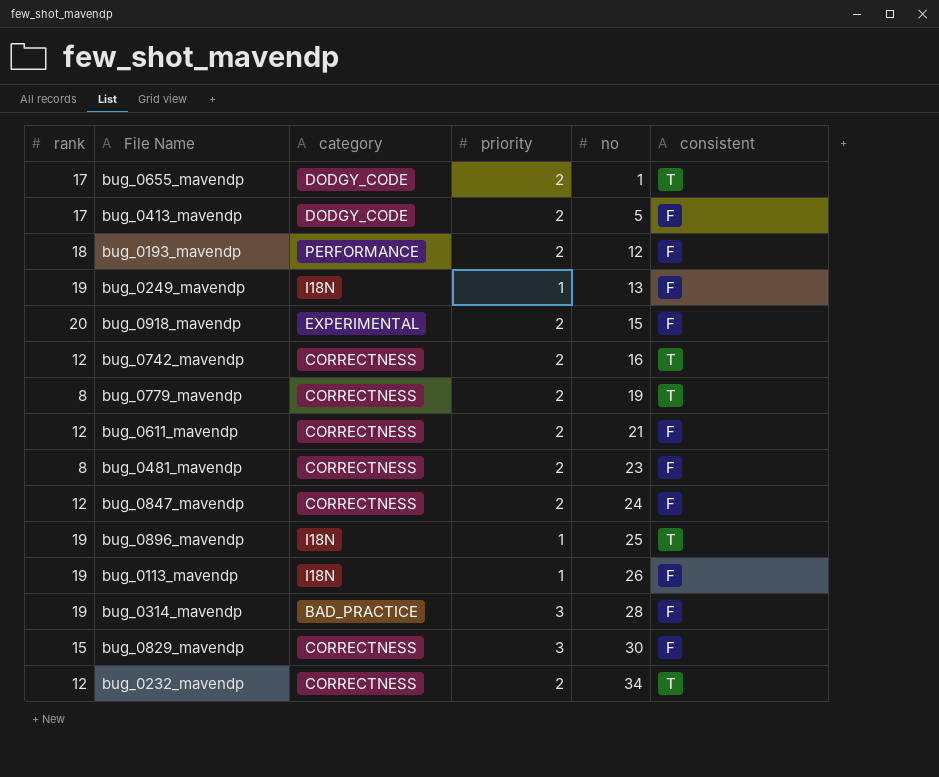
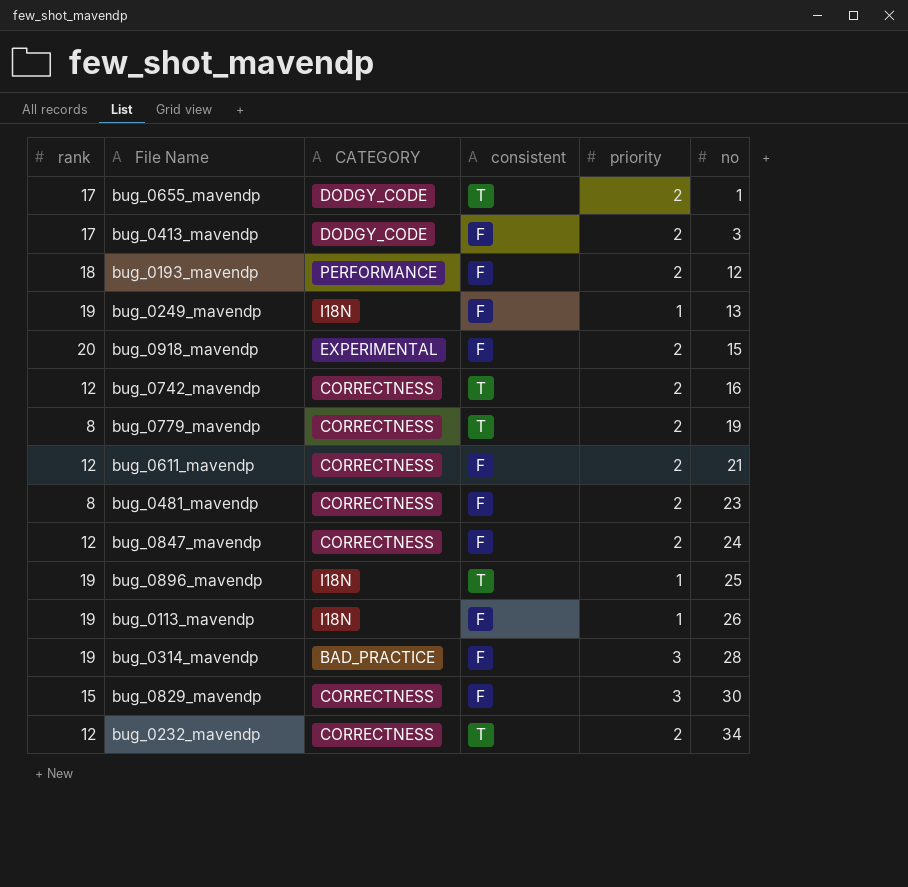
column name: category -> CATEGORY
column consistent | position: 6 -> 4
bug_0413_mavendp | no: 5 -> 3

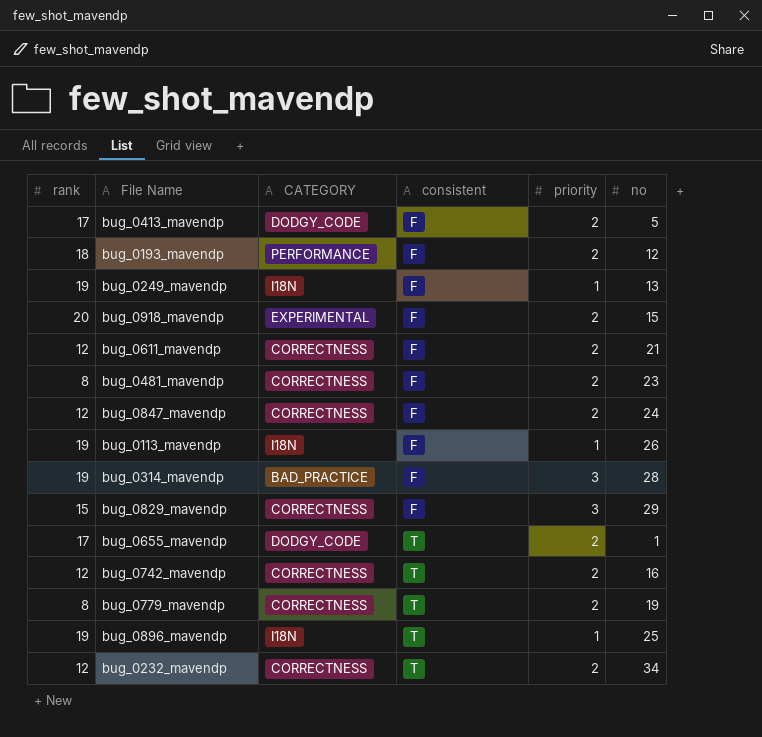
row order: no ascending -> consistent ascending
bug_0413_mavendp | no: 3 -> 5
bug_0829_mavendp | no: 30 -> 29

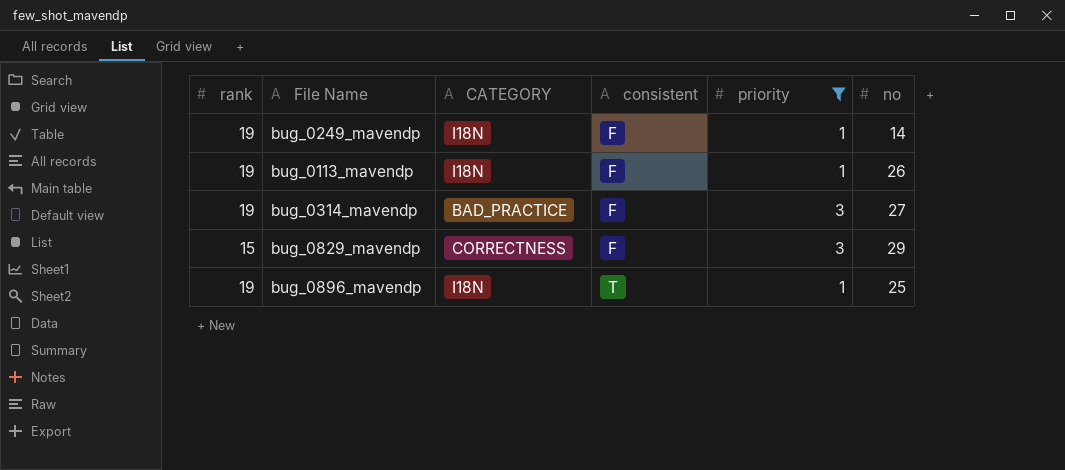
filter: none -> priority != 2
bug_0249_mavendp | no: 13 -> 14
bug_0314_mavendp | no: 28 -> 27

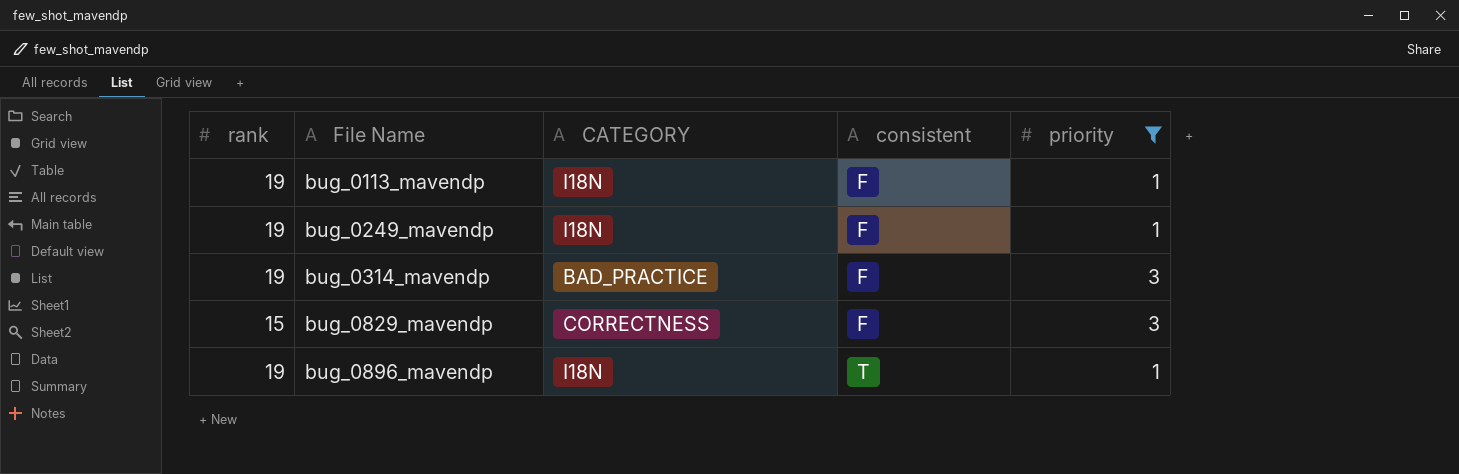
row order: consistent ascending -> File Name ascending
column no | position: 6 -> none

